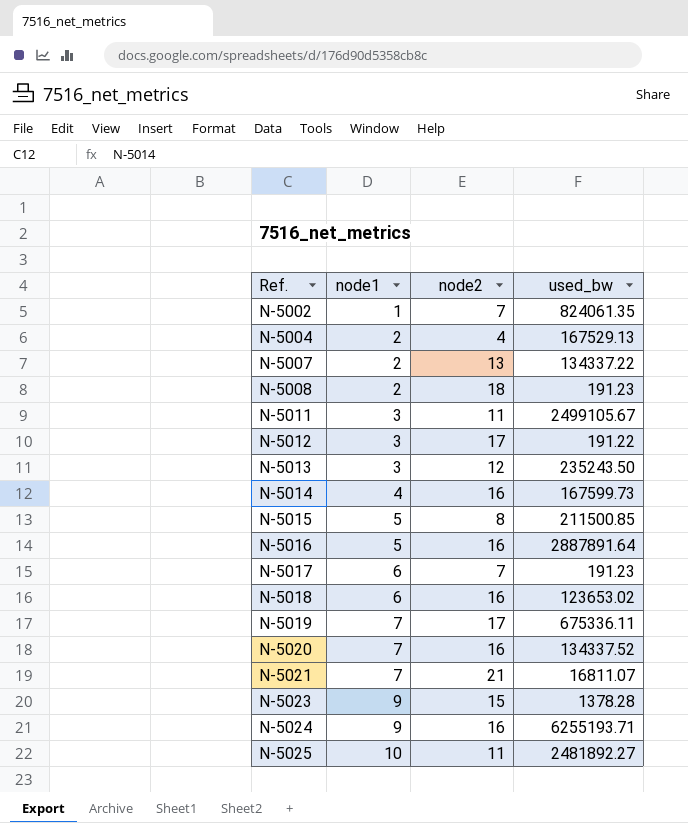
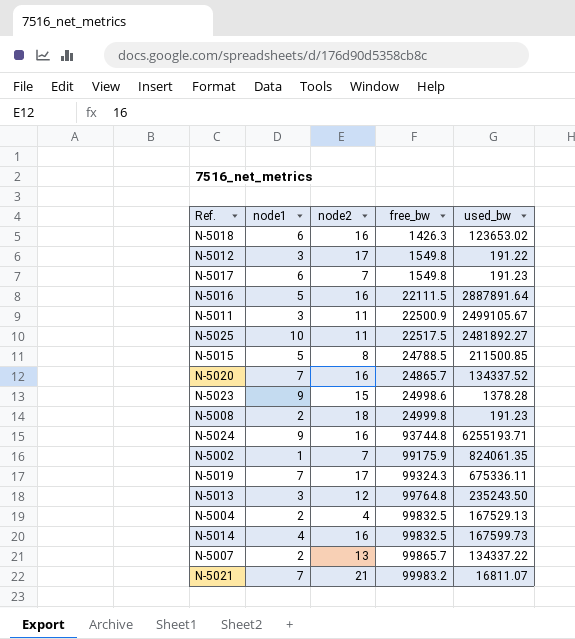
row order: Ref. ascending -> free_bw ascending
column free_bw | position: none -> 4

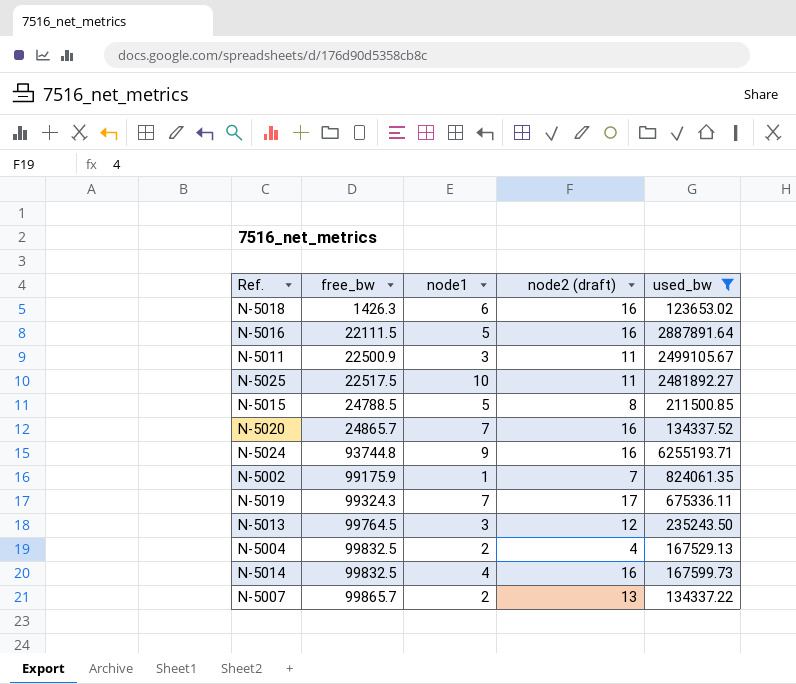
filter: none -> used_bw >= 123653.02
column free_bw | position: 4 -> 2
column name: node2 -> node2 (draft)
N-5013 | free_bw: 99764.8 -> 99764.5

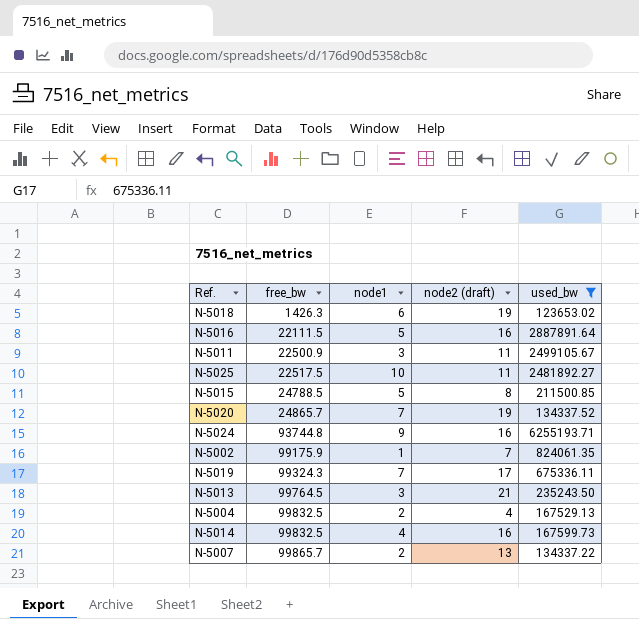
N-5018 | node2 (draft): 16 -> 19
N-5020 | node2 (draft): 16 -> 19
N-5013 | node2 (draft): 12 -> 21

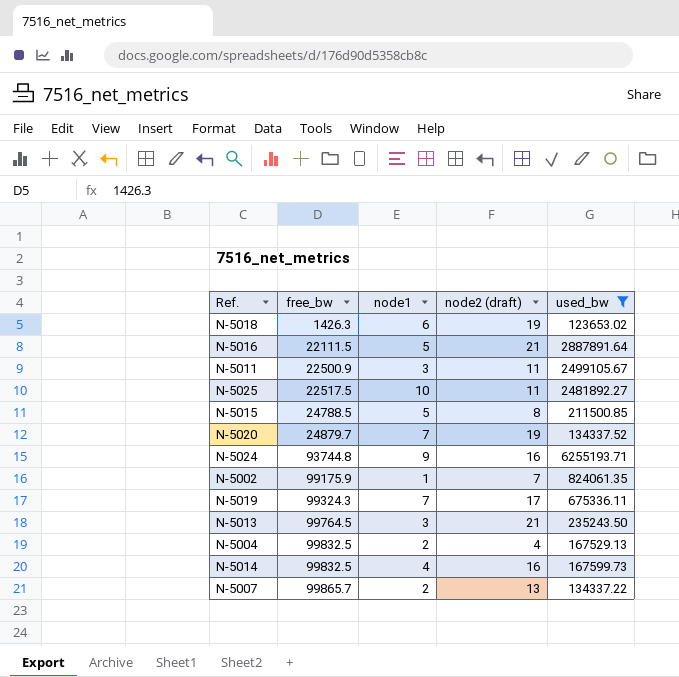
N-5016 | node2 (draft): 16 -> 21
N-5020 | free_bw: 24865.7 -> 24879.7

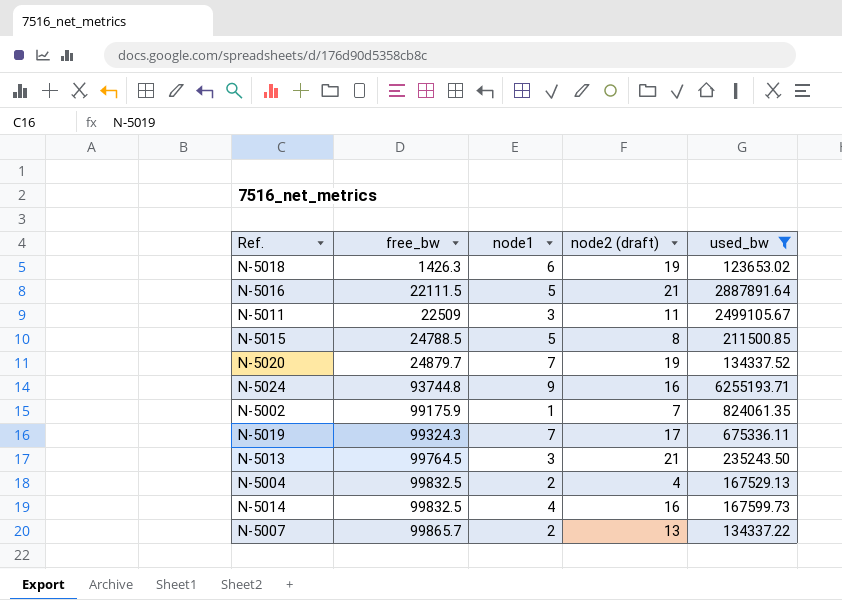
row N-5025: 22517.5 | 10 | 11 | 2481892.27 -> none
N-5011 | free_bw: 22500.9 -> 22509

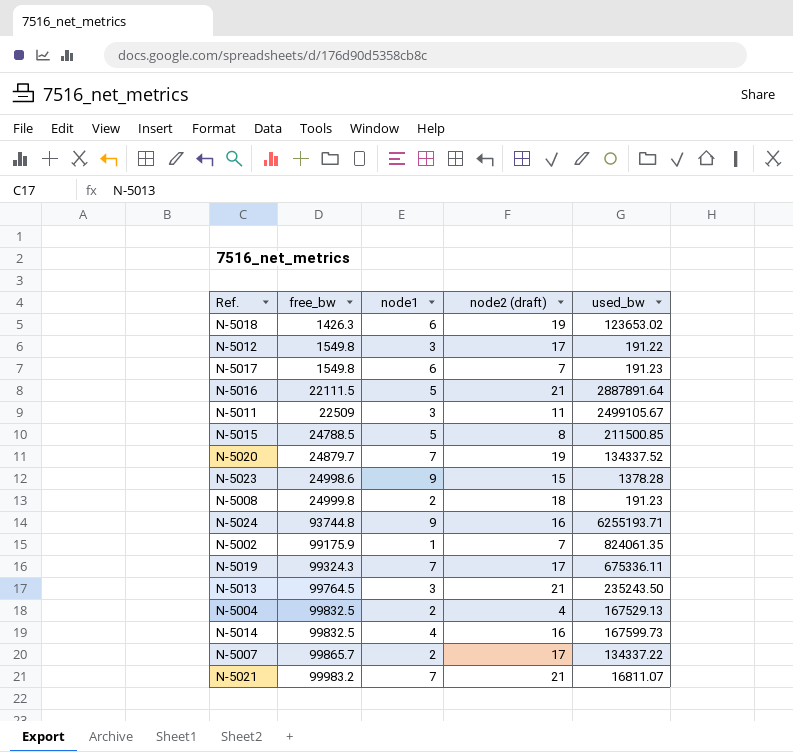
filter: used_bw >= 123653.02 -> none
N-5007 | node2 (draft): 13 -> 17

